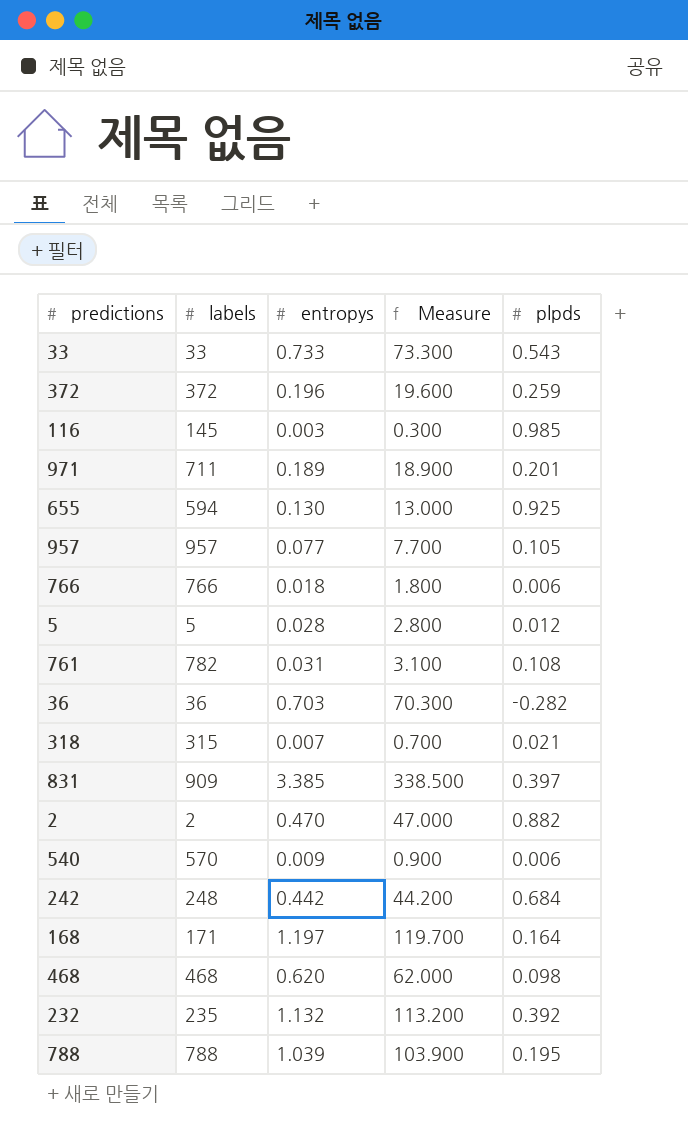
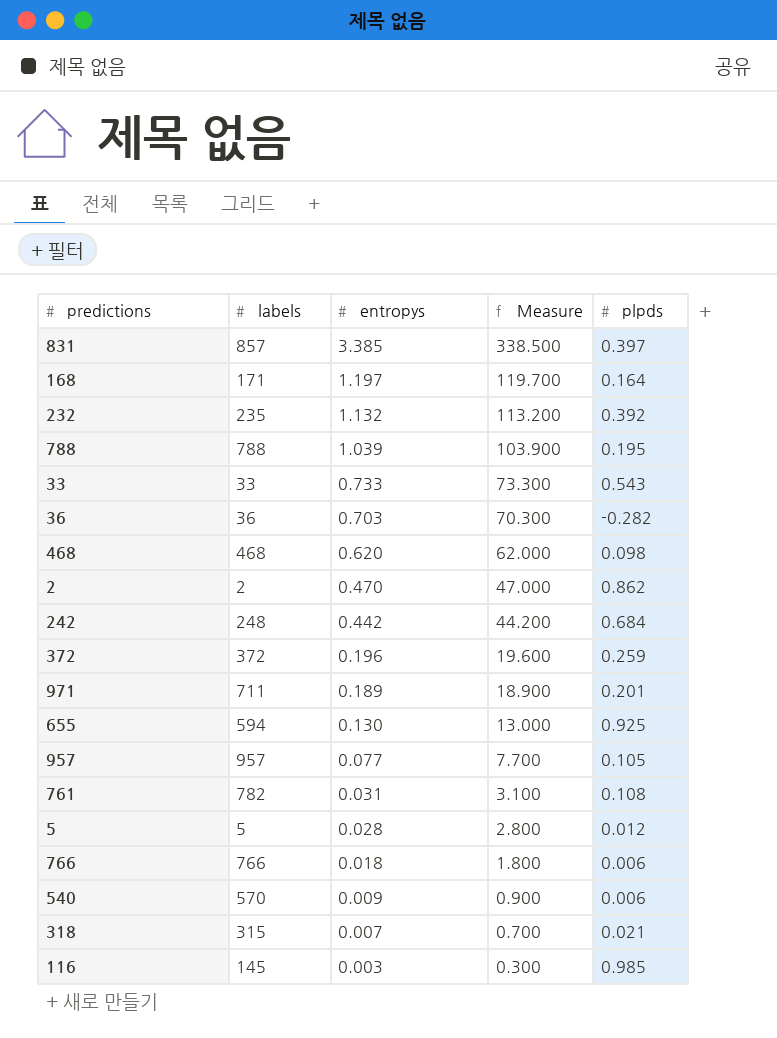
row order: none -> entropys descending
831 | labels: 909 -> 857
2 | plpds: 0.882 -> 0.862

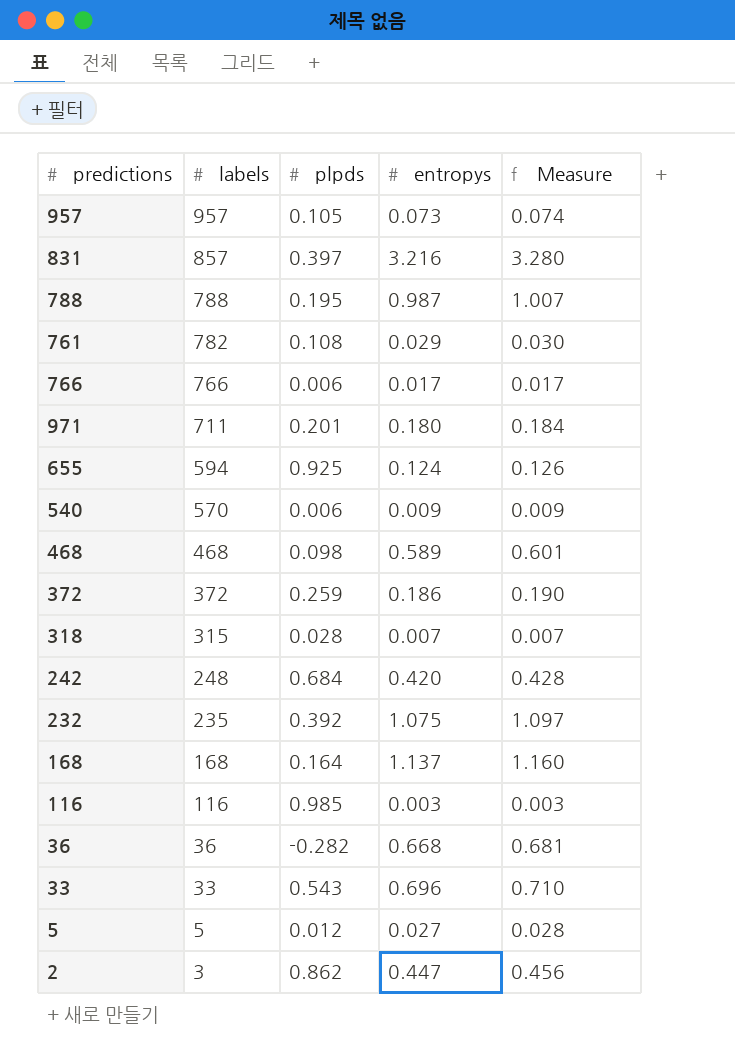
row order: entropys descending -> labels descending
column plpds | position: 5 -> 3
column Measure | formula: [entropys] * 100 -> [entropys] * 1.02
957 | entropys: 0.077 -> 0.073
831 | entropys: 3.385 -> 3.216
788 | entropys: 1.039 -> 0.987
761 | entropys: 0.031 -> 0.029
766 | entropys: 0.018 -> 0.017
971 | entropys: 0.189 -> 0.180
655 | entropys: 0.130 -> 0.124
468 | entropys: 0.620 -> 0.589
372 | entropys: 0.196 -> 0.186
318 | plpds: 0.021 -> 0.028
242 | entropys: 0.442 -> 0.420
232 | entropys: 1.132 -> 1.075
168 | labels: 171 -> 168
168 | entropys: 1.197 -> 1.137
116 | labels: 145 -> 116
36 | entropys: 0.703 -> 0.668
33 | entropys: 0.733 -> 0.696
5 | entropys: 0.028 -> 0.027
2 | labels: 2 -> 3
2 | entropys: 0.470 -> 0.447

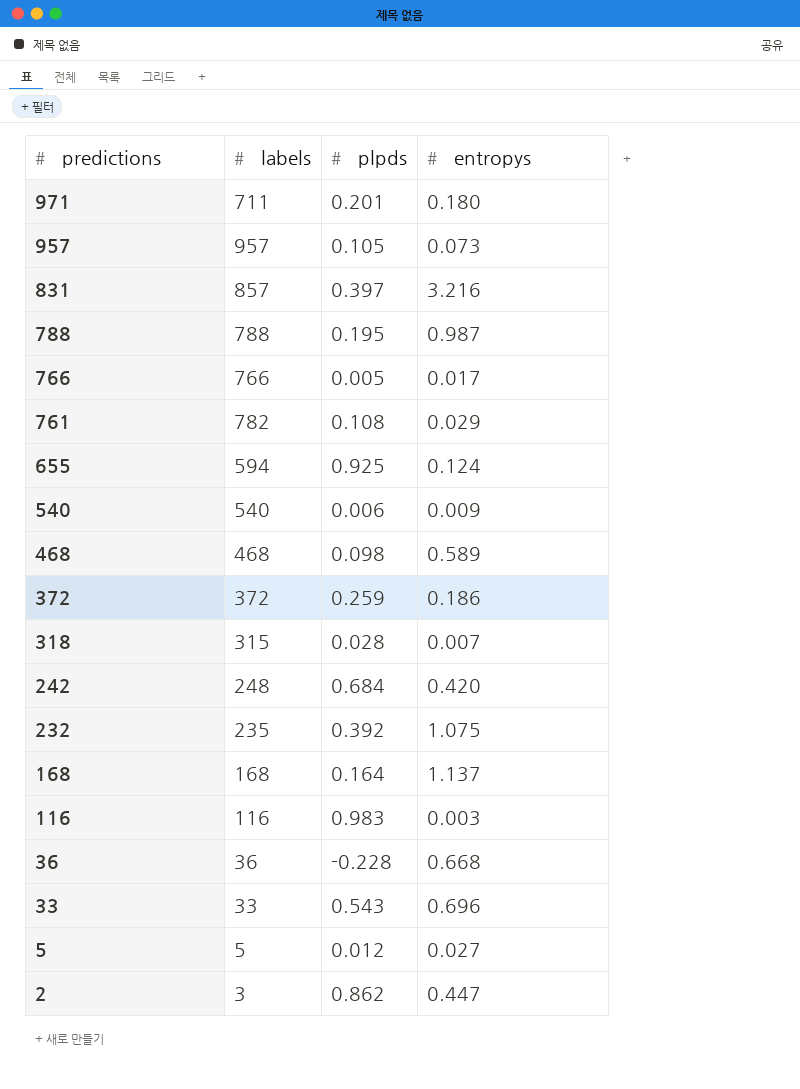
row order: labels descending -> predictions descending
column Measure | formula: [entropys] * 1.02 -> none
766 | plpds: 0.006 -> 0.005
540 | labels: 570 -> 540
116 | plpds: 0.985 -> 0.983
36 | plpds: -0.282 -> -0.228

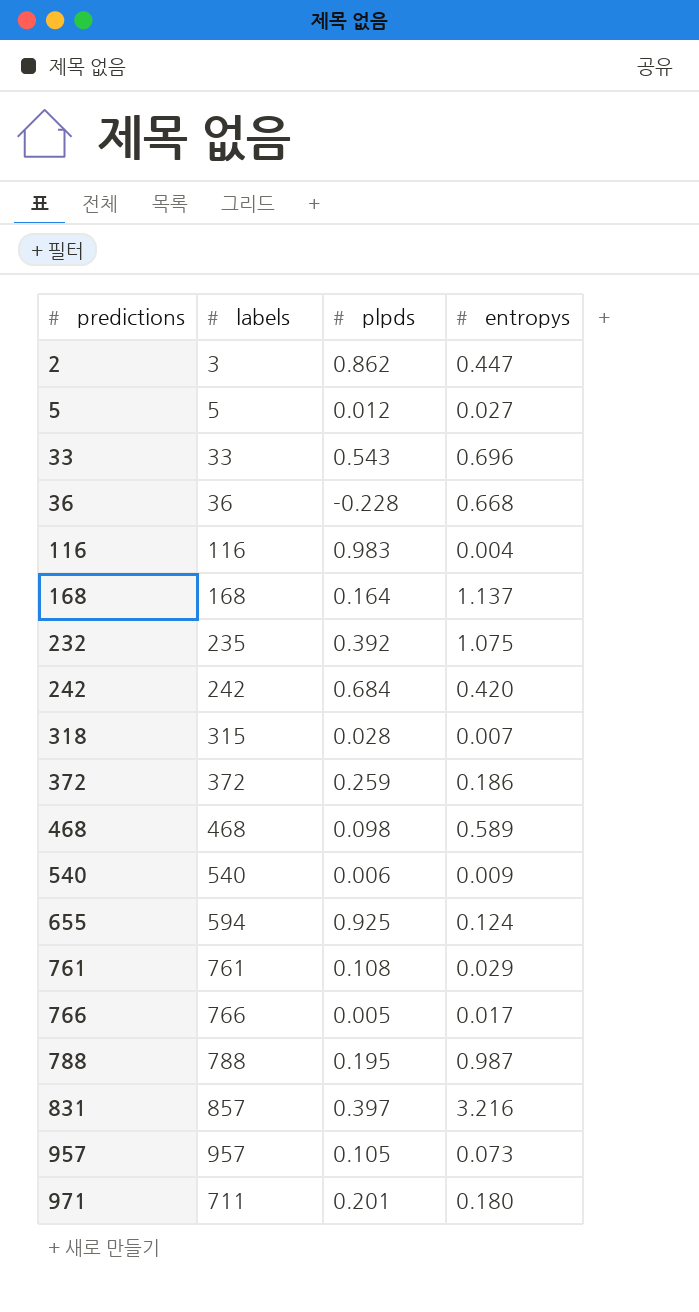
row order: predictions descending -> predictions ascending
116 | entropys: 0.003 -> 0.004
242 | labels: 248 -> 242
761 | labels: 782 -> 761

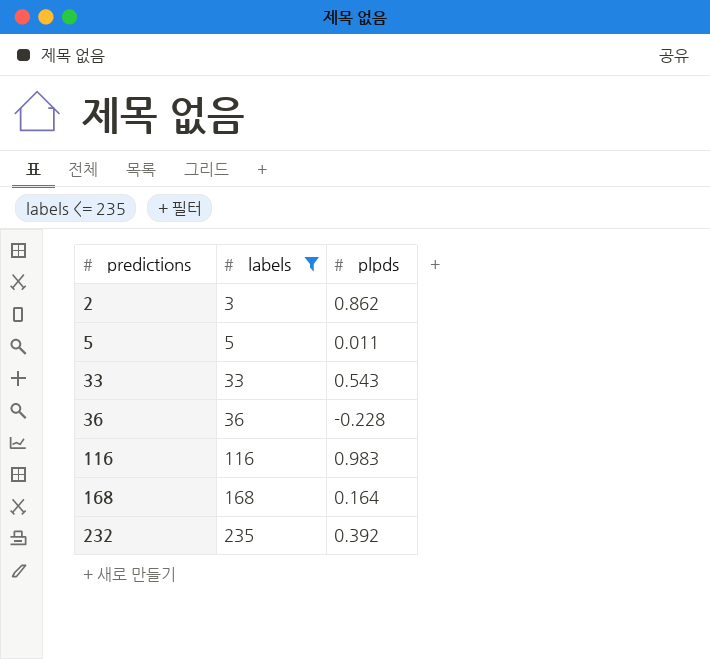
filter: none -> labels <= 235
column entropys | position: 4 -> none
5 | plpds: 0.012 -> 0.011

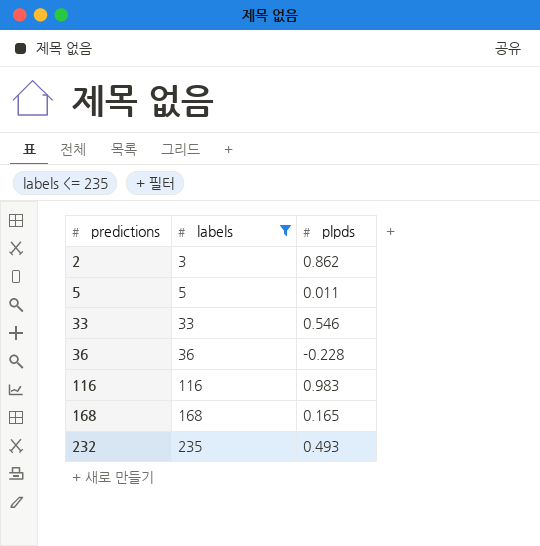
33 | plpds: 0.543 -> 0.546
168 | plpds: 0.164 -> 0.165
232 | plpds: 0.392 -> 0.493

